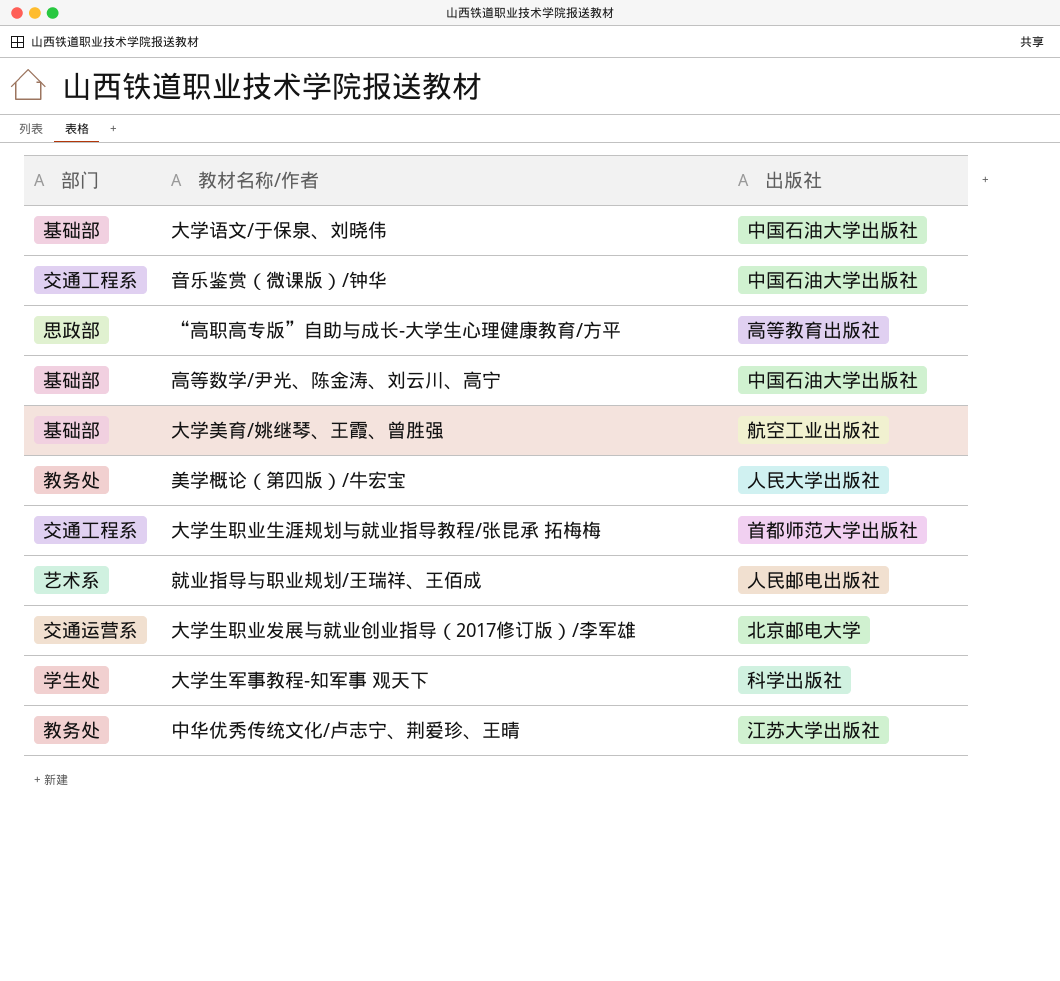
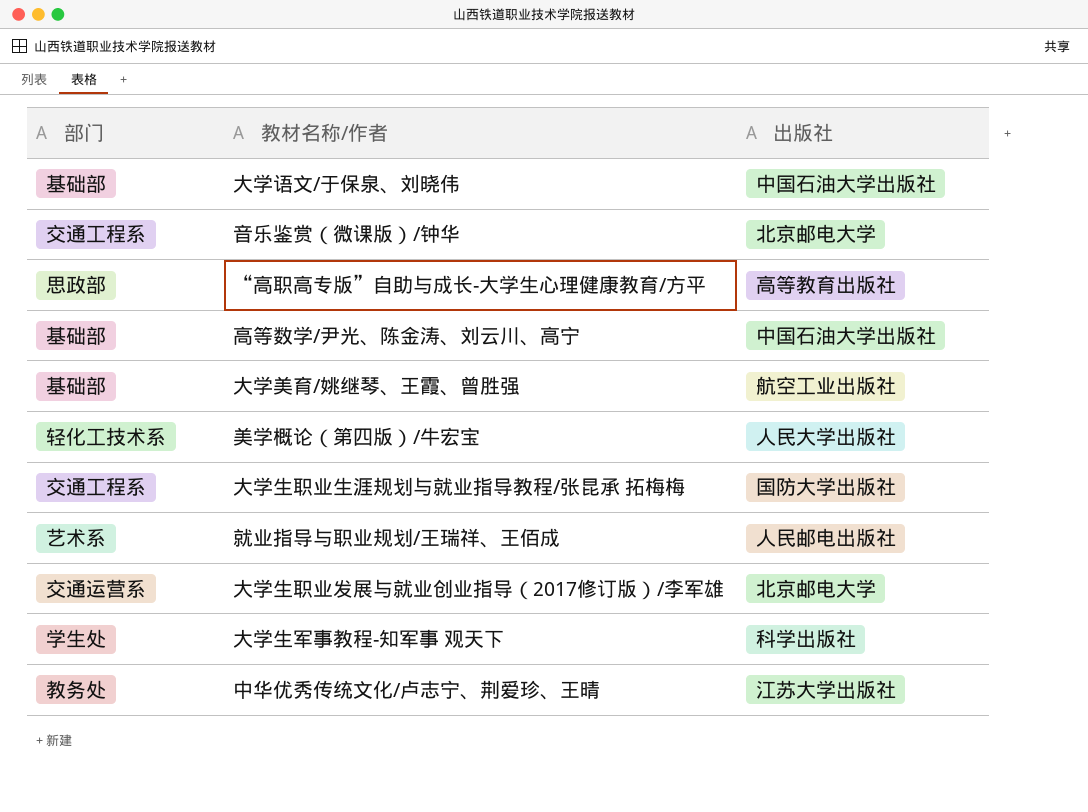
音乐鉴赏（微课版）/钟华 | 出版社: 中国石油大学出版社 -> 北京邮电大学
美学概论（第四版）/牛宏宝 | 部门: 教务处 -> 轻化工技术系
大学生职业生涯规划与就业指导教程/张昆承 拓梅梅 | 出版社: 首都师范大学出版社 -> 国防大学出版社

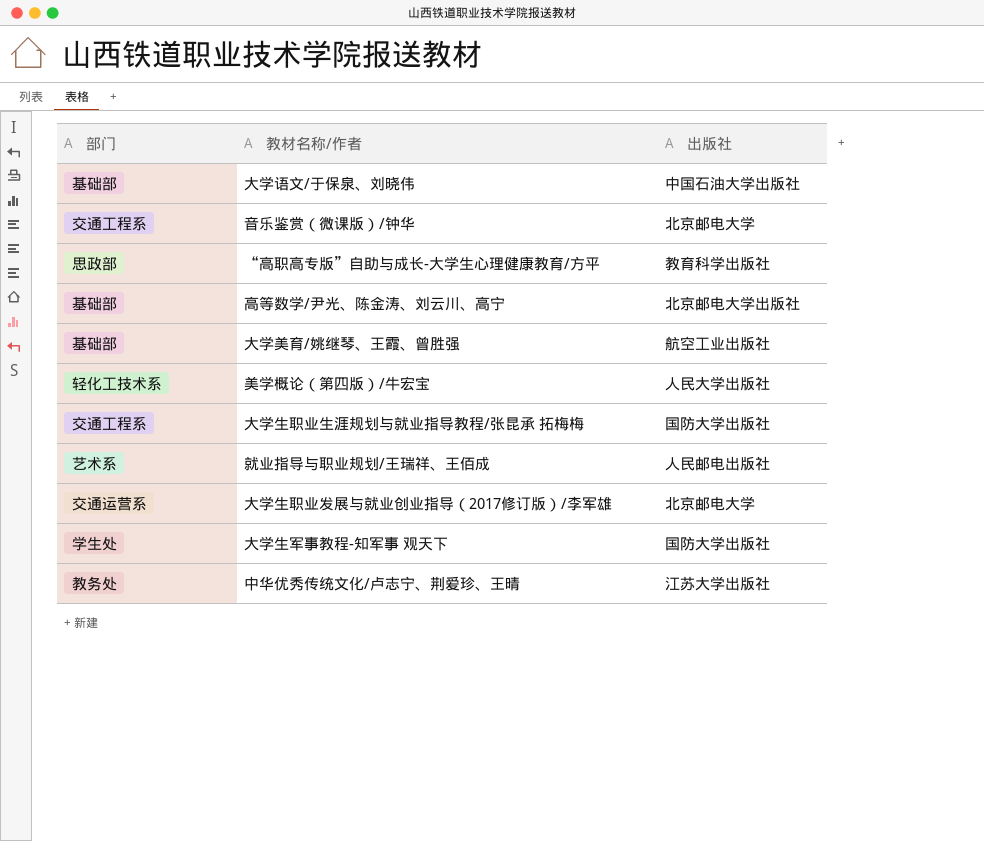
“高职高专版”自助与成长-大学生心理健康教育/方平 | 出版社: 高等教育出版社 -> 教育科学出版社
高等数学/尹光、陈金涛、刘云川、高宁 | 出版社: 中国石油大学出版社 -> 北京邮电大学出版社
大学生军事教程-知军事 观天下 | 出版社: 科学出版社 -> 国防大学出版社

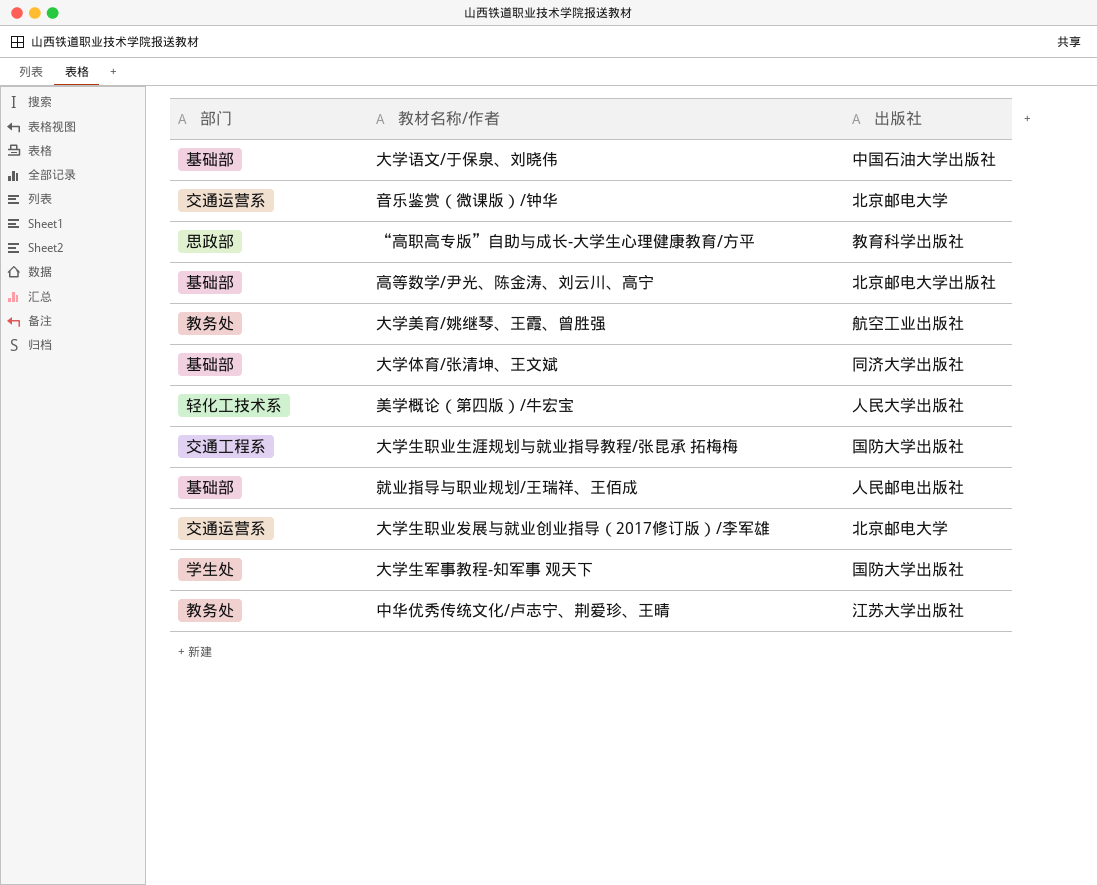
音乐鉴赏（微课版）/钟华 | 部门: 交通工程系 -> 交通运营系
大学美育/姚继琴、王霞、曾胜强 | 部门: 基础部 -> 教务处
row 大学体育/张清坤、王文斌: none -> 基础部 | 同济大学出版社
就业指导与职业规划/王瑞祥、王佰成 | 部门: 艺术系 -> 基础部

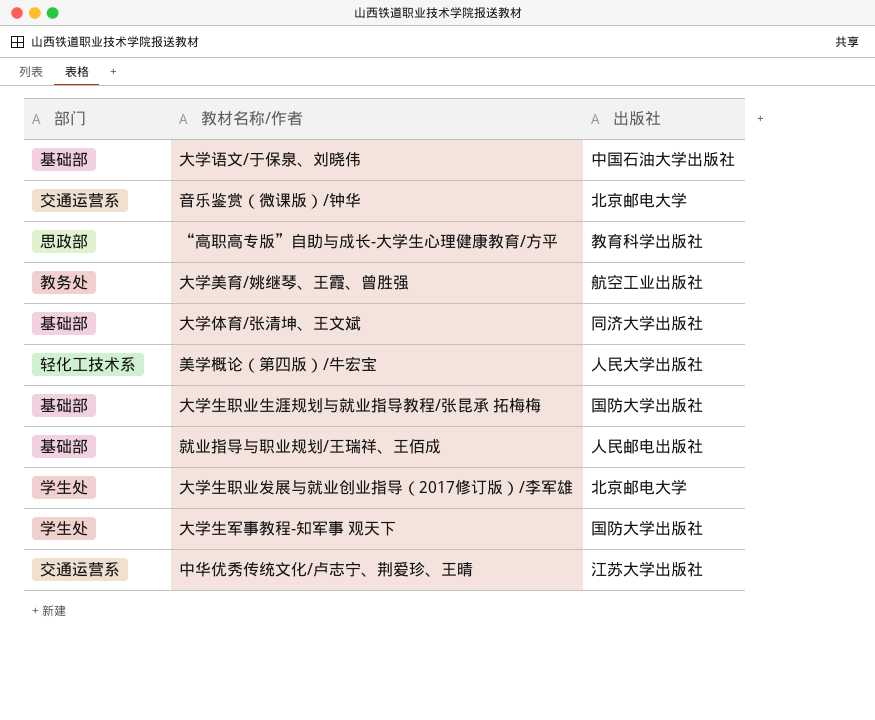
row 高等数学/尹光、陈金涛、刘云川、高宁: 基础部 | 北京邮电大学出版社 -> none
大学生职业生涯规划与就业指导教程/张昆承 拓梅梅 | 部门: 交通工程系 -> 基础部
大学生职业发展与就业创业指导（2017修订版）/李军雄 | 部门: 交通运营系 -> 学生处
中华优秀传统文化/卢志宁、荆爱珍、王晴 | 部门: 教务处 -> 交通运营系

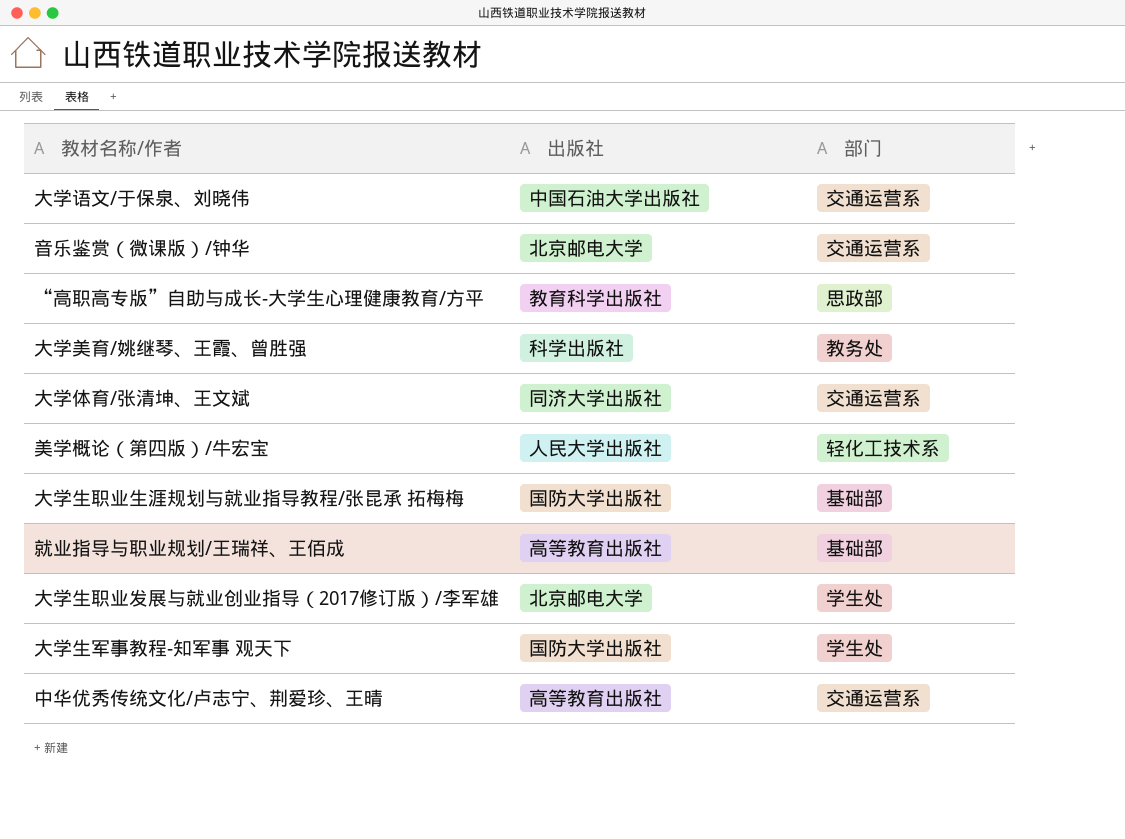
column 部门 | position: 1 -> 3
大学语文/于保泉、刘晓伟 | 部门: 基础部 -> 交通运营系
大学美育/姚继琴、王霞、曾胜强 | 出版社: 航空工业出版社 -> 科学出版社
大学体育/张清坤、王文斌 | 部门: 基础部 -> 交通运营系
就业指导与职业规划/王瑞祥、王佰成 | 出版社: 人民邮电出版社 -> 高等教育出版社
中华优秀传统文化/卢志宁、荆爱珍、王晴 | 出版社: 江苏大学出版社 -> 高等教育出版社

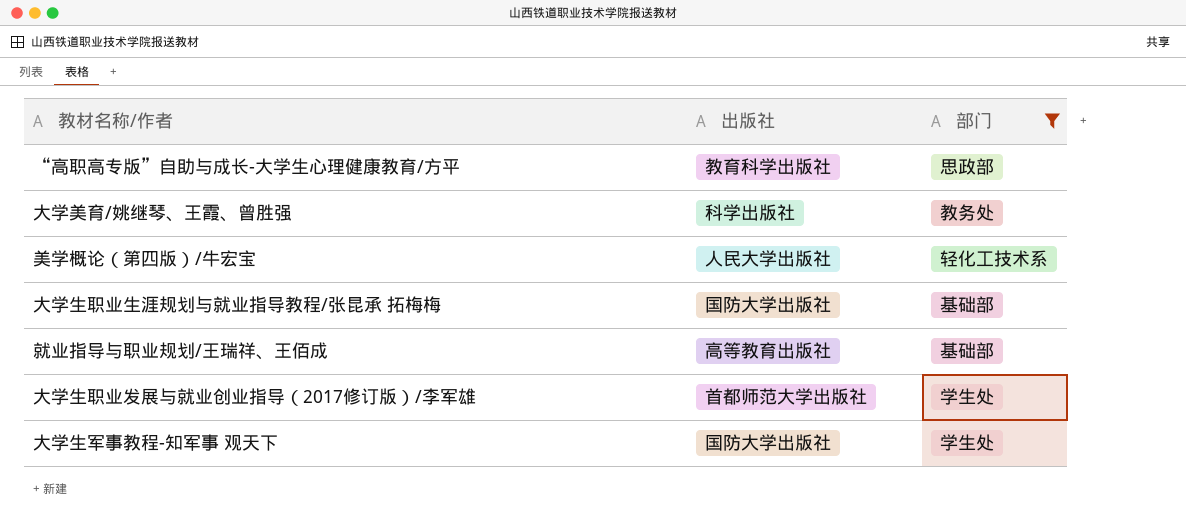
filter: none -> 部门 != 交通运营系
大学生职业发展与就业创业指导（2017修订版）/李军雄 | 出版社: 北京邮电大学 -> 首都师范大学出版社

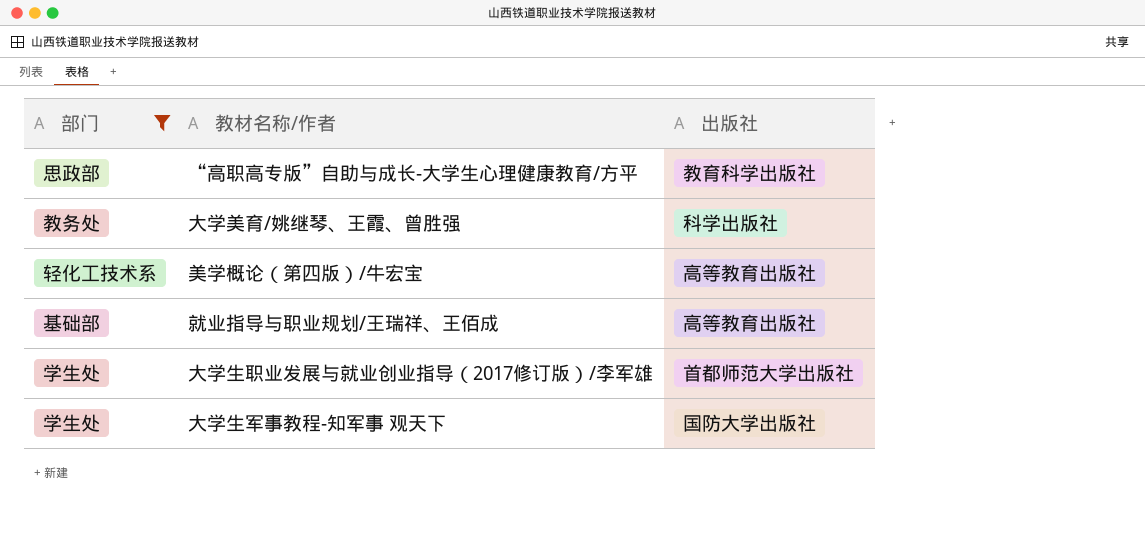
column 部门 | position: 3 -> 1
row 大学生职业生涯规划与就业指导教程/张昆承 拓梅梅: 国防大学出版社 | 基础部 -> none
美学概论（第四版）/牛宏宝 | 出版社: 人民大学出版社 -> 高等教育出版社

